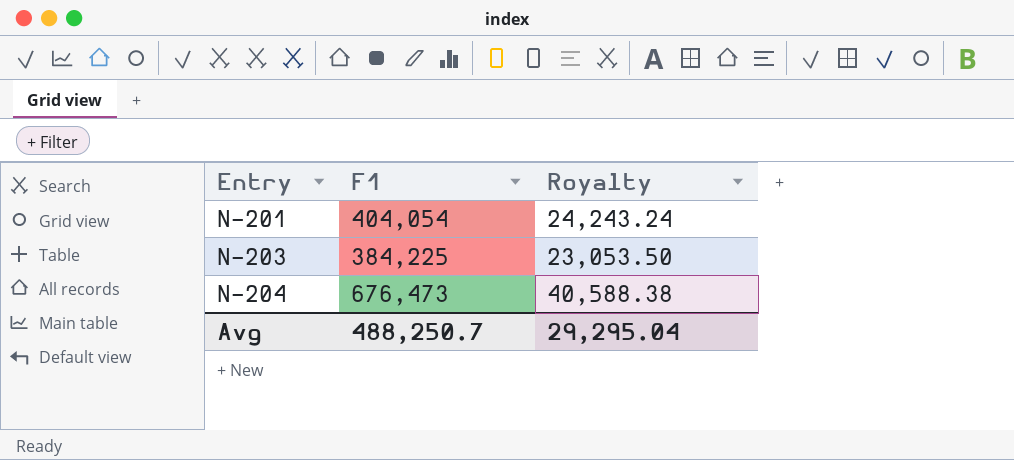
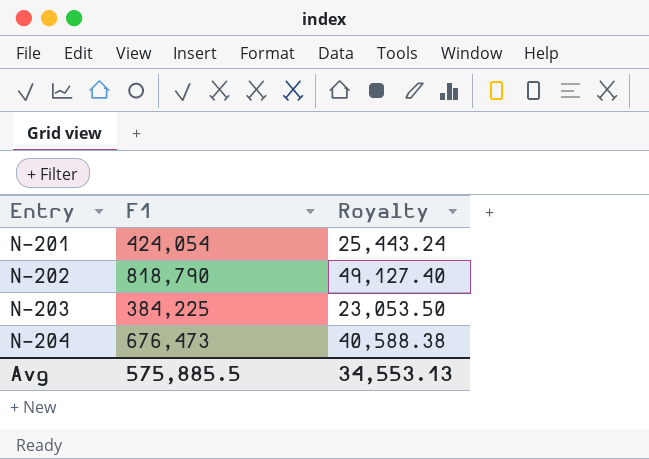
N-201 | F1: 404,054 -> 424,054
N-201 | Royalty: 24,243.24 -> 25,443.24
row N-202: none -> 818,790 | 49,127.40
Avg | F1: 488,250.7 -> 575,885.5
Avg | Royalty: 29,295.04 -> 34,553.13

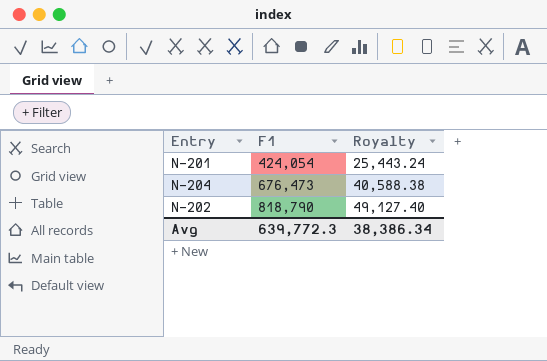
row order: Entry ascending -> F1 ascending
row N-203: 384,225 | 23,053.50 -> none
Avg | F1: 575,885.5 -> 639,772.3
Avg | Royalty: 34,553.13 -> 38,386.34

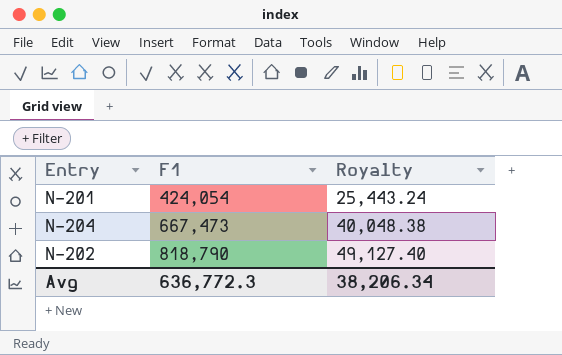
N-204 | F1: 676,473 -> 667,473
N-204 | Royalty: 40,588.38 -> 40,048.38
Avg | F1: 639,772.3 -> 636,772.3
Avg | Royalty: 38,386.34 -> 38,206.34

